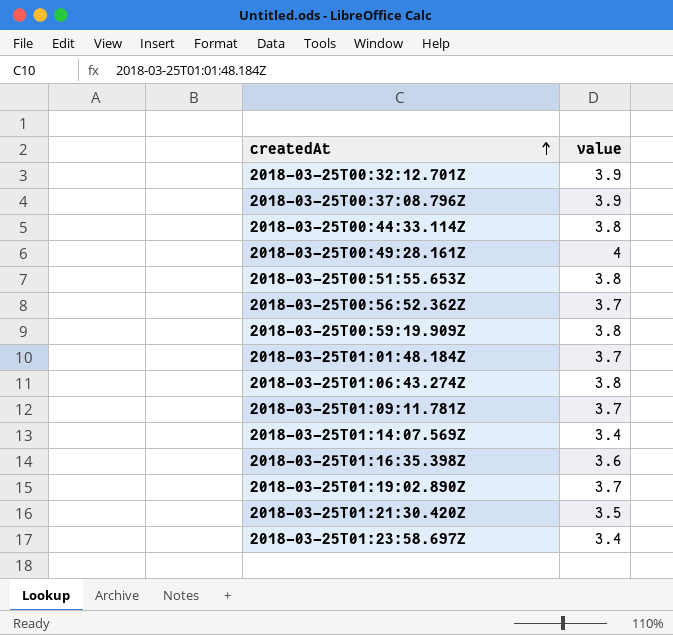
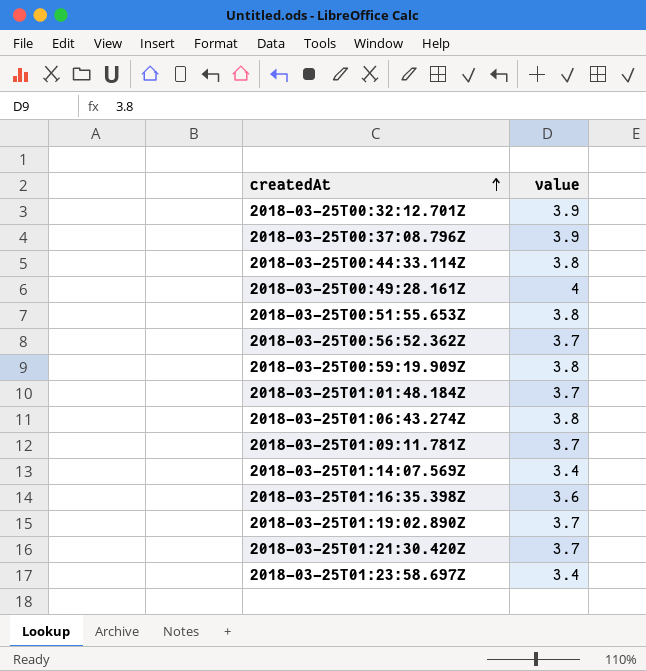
2018-03-25T01:21:30.420Z | value: 3.5 -> 3.7

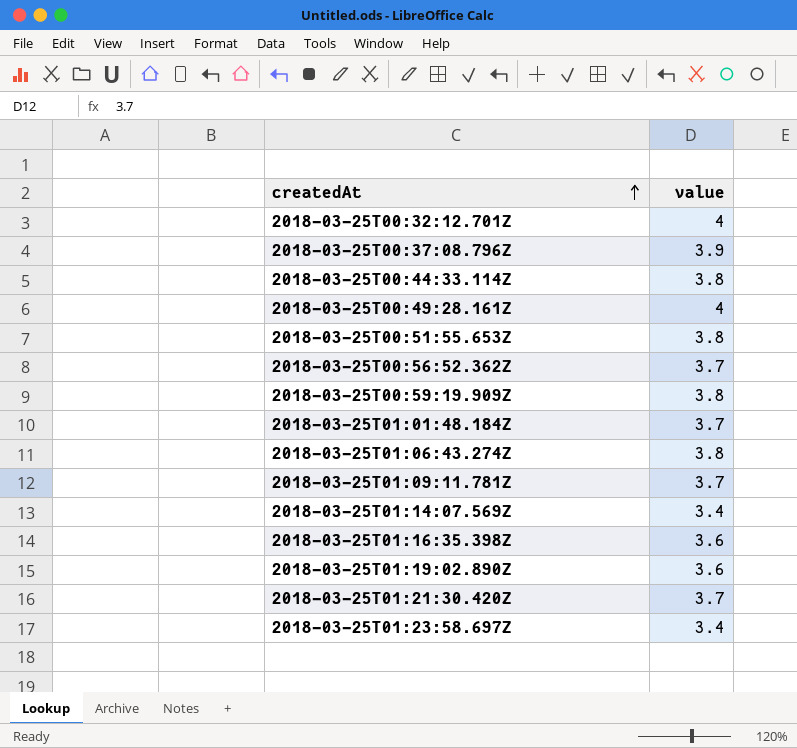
2018-03-25T00:32:12.701Z | value: 3.9 -> 4
2018-03-25T01:19:02.890Z | value: 3.7 -> 3.6

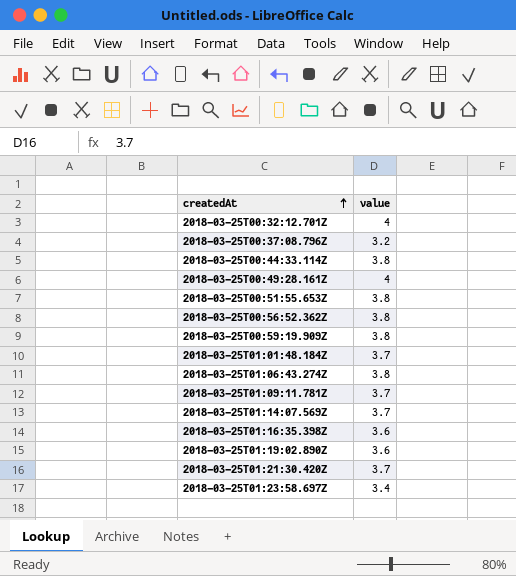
2018-03-25T00:37:08.796Z | value: 3.9 -> 3.2
2018-03-25T00:56:52.362Z | value: 3.7 -> 3.8
2018-03-25T01:14:07.569Z | value: 3.4 -> 3.7

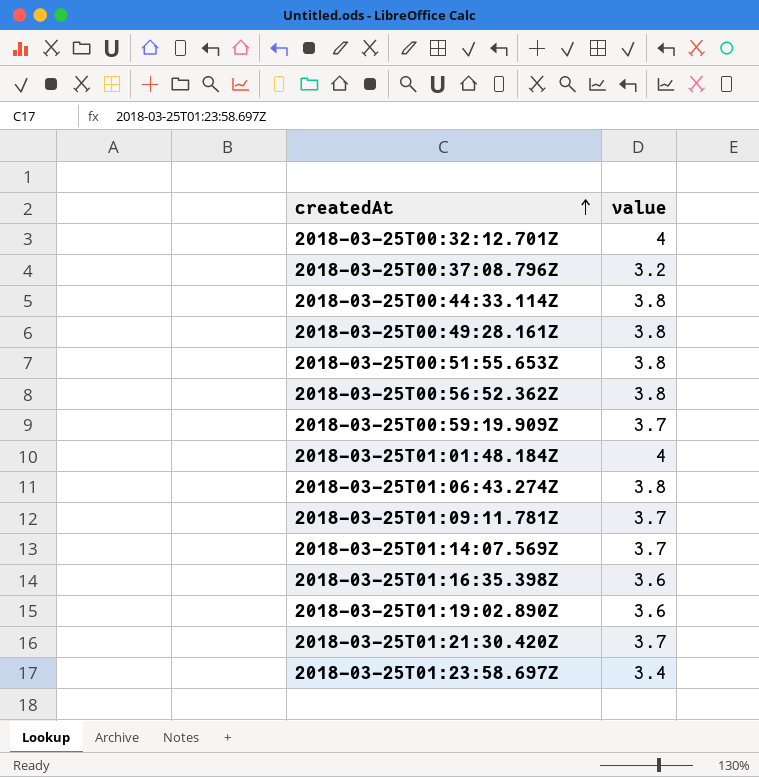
2018-03-25T00:49:28.161Z | value: 4 -> 3.8
2018-03-25T00:59:19.909Z | value: 3.8 -> 3.7
2018-03-25T01:01:48.184Z | value: 3.7 -> 4

